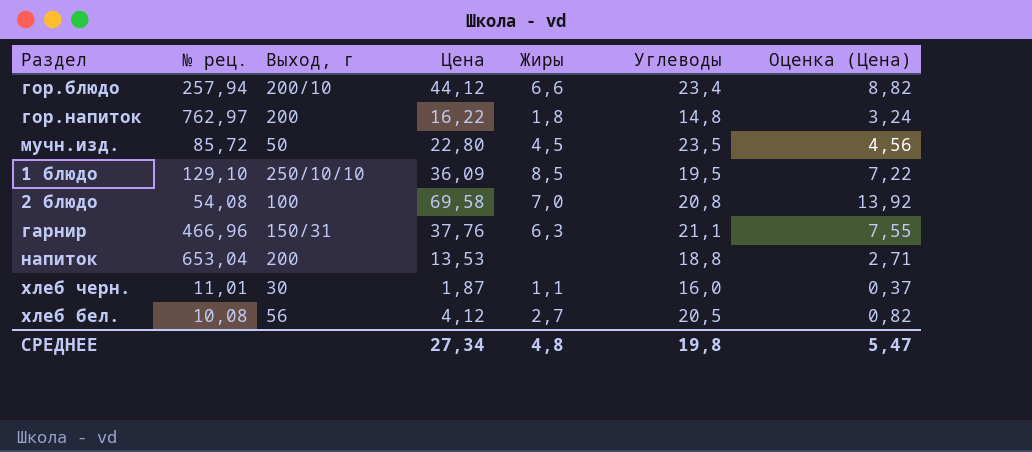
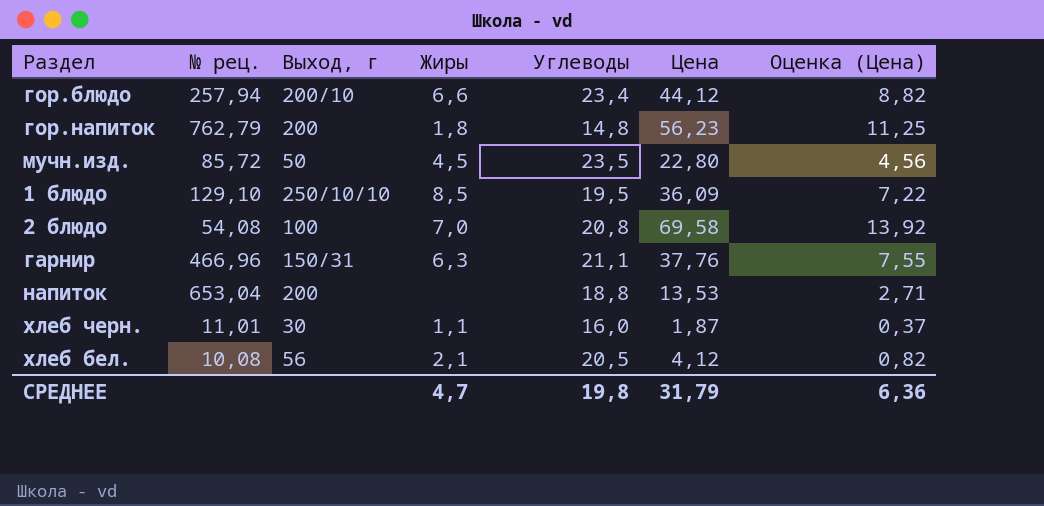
column Цена | position: 4 -> 6
гор.напиток | № рец.: 762,97 -> 762,79
гор.напиток | Цена: 16,22 -> 56,23
гор.напиток | Оценка (Цена): 3,24 -> 11,25
хлеб бел. | Жиры: 2,7 -> 2,1
СРЕДНЕЕ | Жиры: 4,8 -> 4,7
СРЕДНЕЕ | Цена: 27,34 -> 31,79
СРЕДНЕЕ | Оценка (Цена): 5,47 -> 6,36

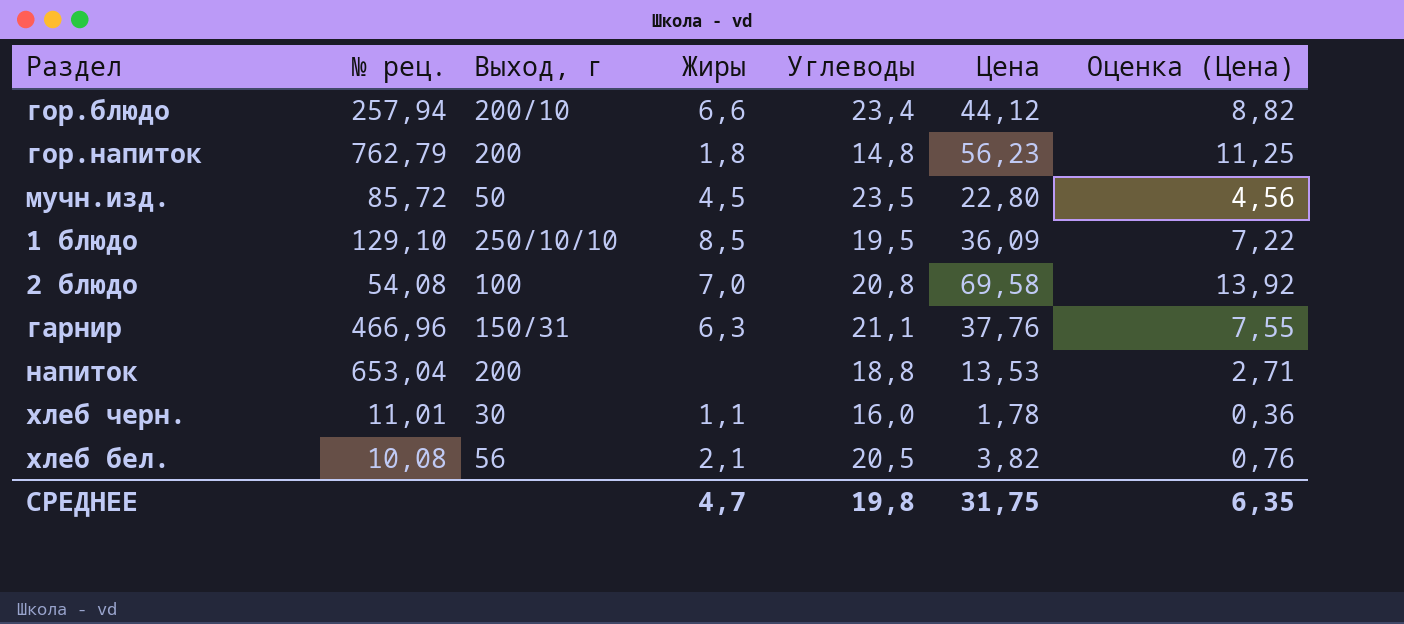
хлеб черн. | Цена: 1,87 -> 1,78
хлеб черн. | Оценка (Цена): 0,37 -> 0,36
хлеб бел. | Цена: 4,12 -> 3,82
хлеб бел. | Оценка (Цена): 0,82 -> 0,76
СРЕДНЕЕ | Цена: 31,79 -> 31,75
СРЕДНЕЕ | Оценка (Цена): 6,36 -> 6,35

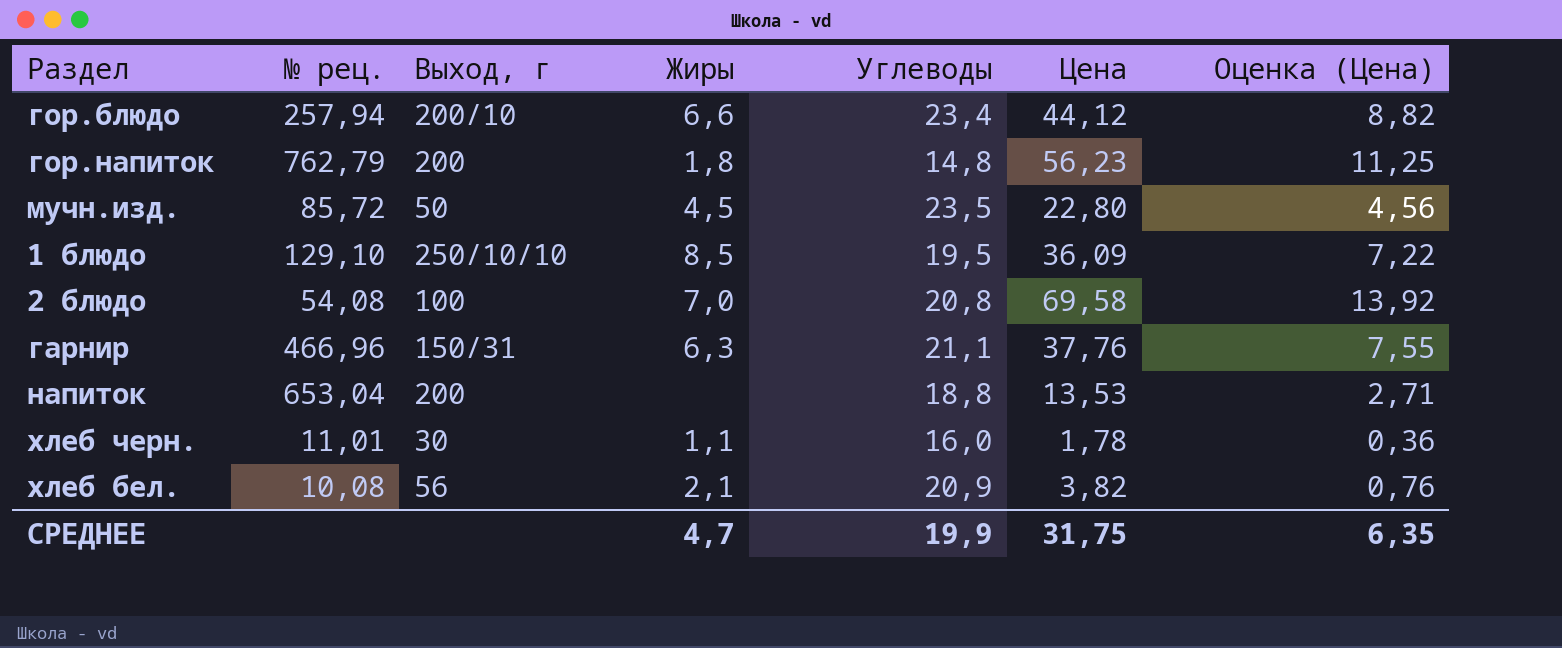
хлеб бел. | Углеводы: 20,5 -> 20,9
СРЕДНЕЕ | Углеводы: 19,8 -> 19,9

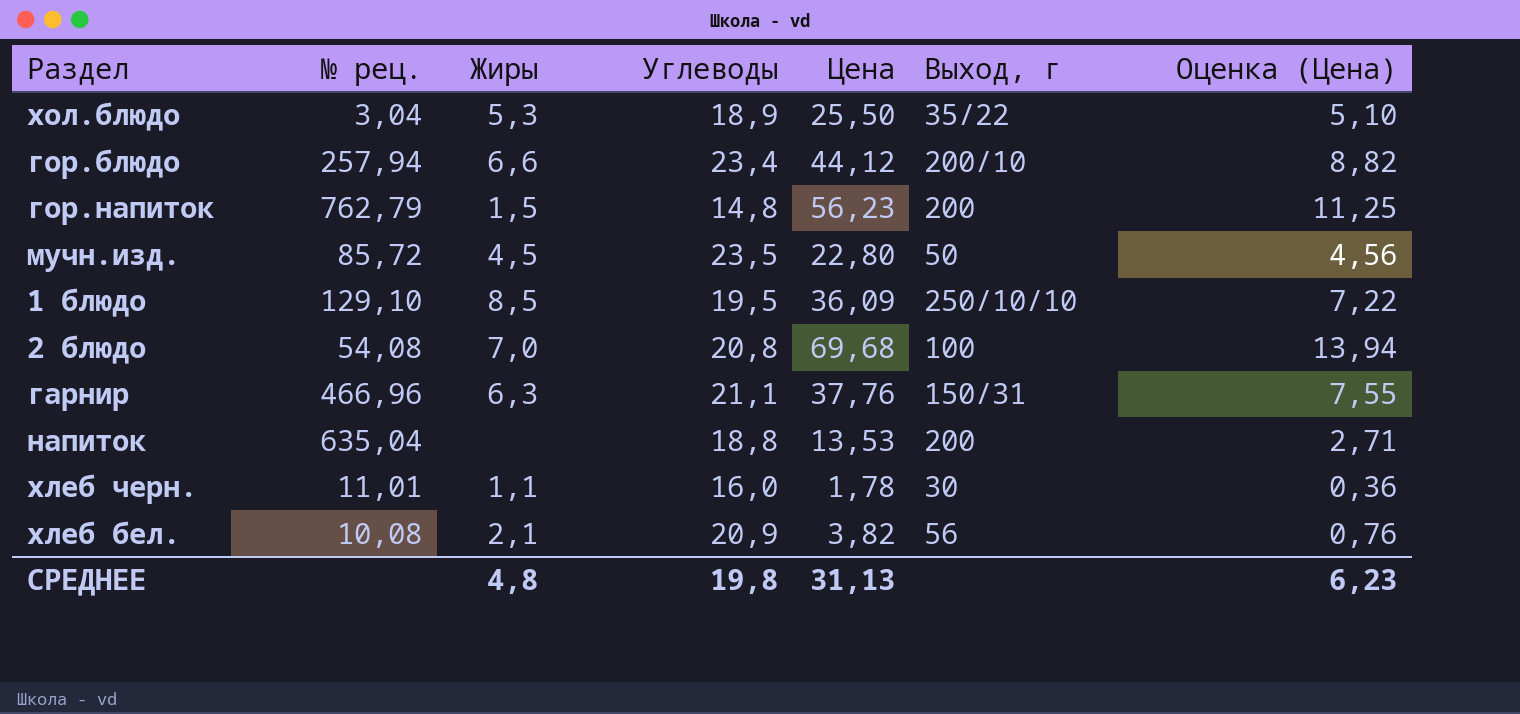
column Выход, г | position: 3 -> 6
row хол.блюдо: none -> 3,04 | 5,3 | 18,9 | 25,50 | 35/22 | 5,10
гор.напиток | Жиры: 1,8 -> 1,5
2 блюдо | Цена: 69,58 -> 69,68
2 блюдо | Оценка (Цена): 13,92 -> 13,94
напиток | № рец.: 653,04 -> 635,04
СРЕДНЕЕ | Жиры: 4,7 -> 4,8
СРЕДНЕЕ | Углеводы: 19,9 -> 19,8
СРЕДНЕЕ | Цена: 31,75 -> 31,13
СРЕДНЕЕ | Оценка (Цена): 6,35 -> 6,23

